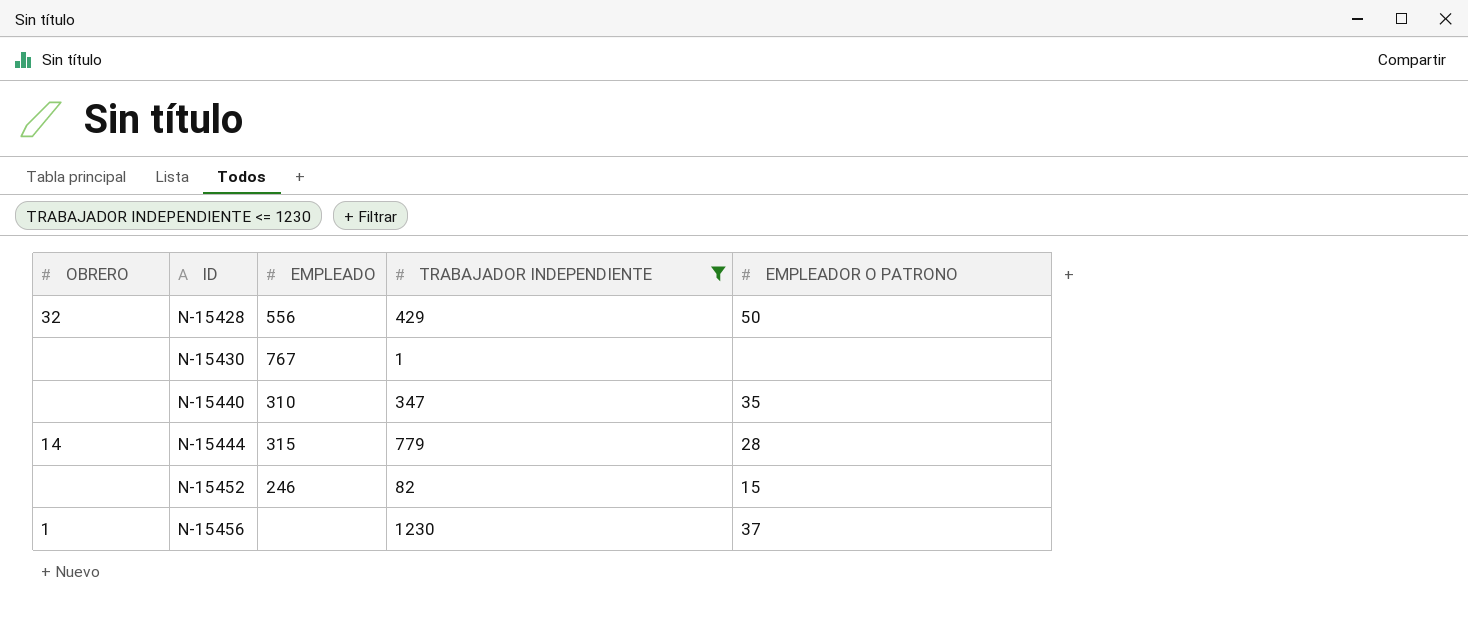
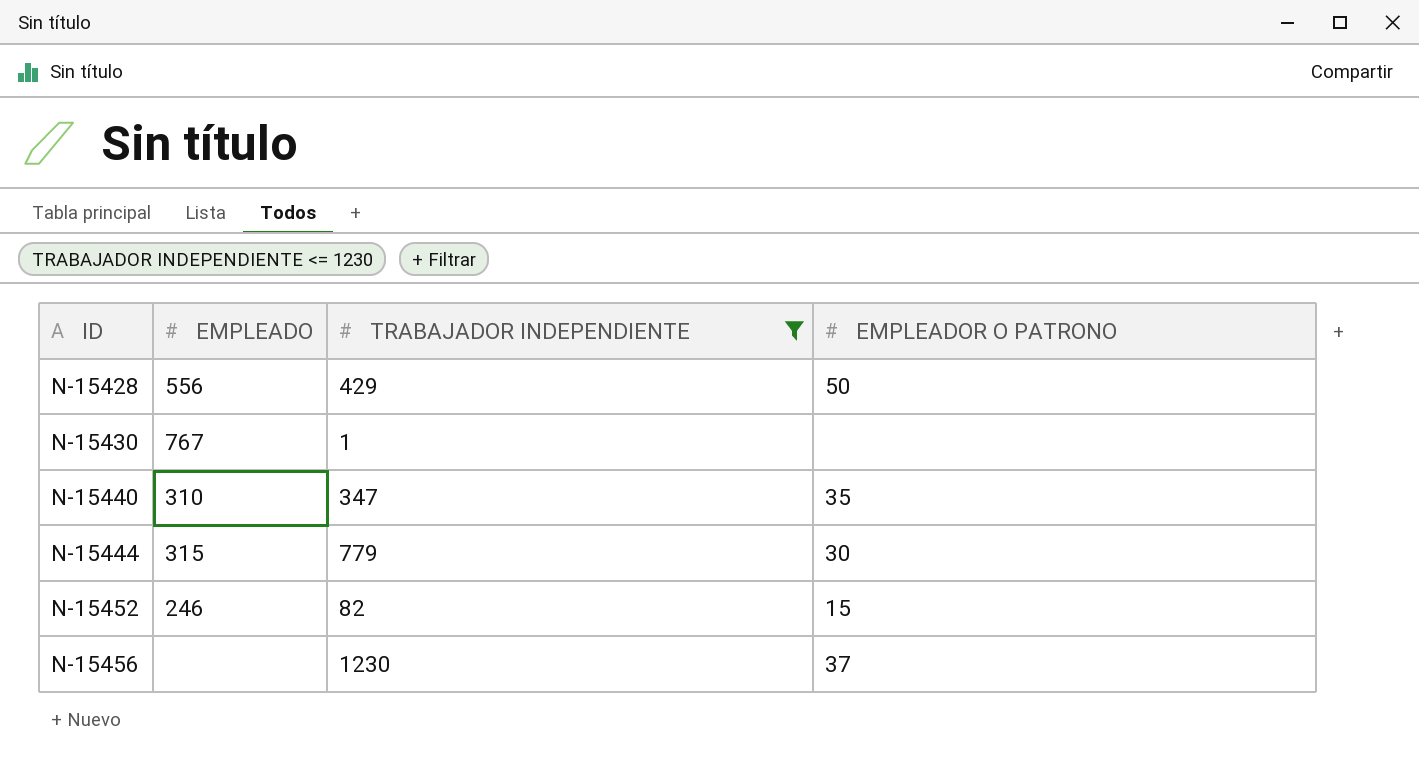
column OBRERO | position: 1 -> none
N-15444 | EMPLEADOR O PATRONO: 28 -> 30

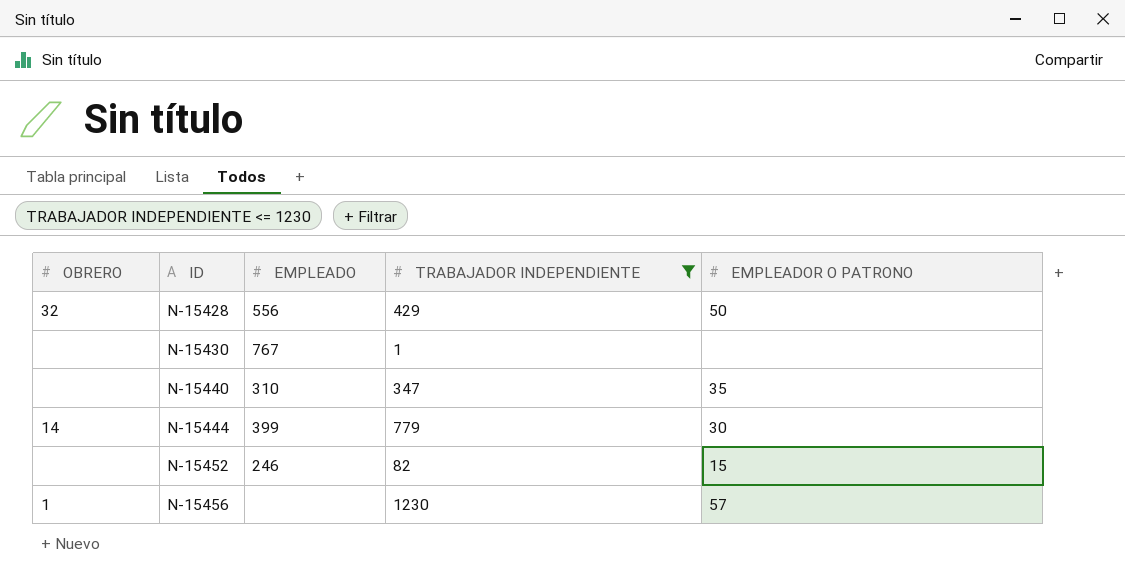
column OBRERO | position: none -> 1
N-15444 | EMPLEADO: 315 -> 399
N-15456 | EMPLEADOR O PATRONO: 37 -> 57

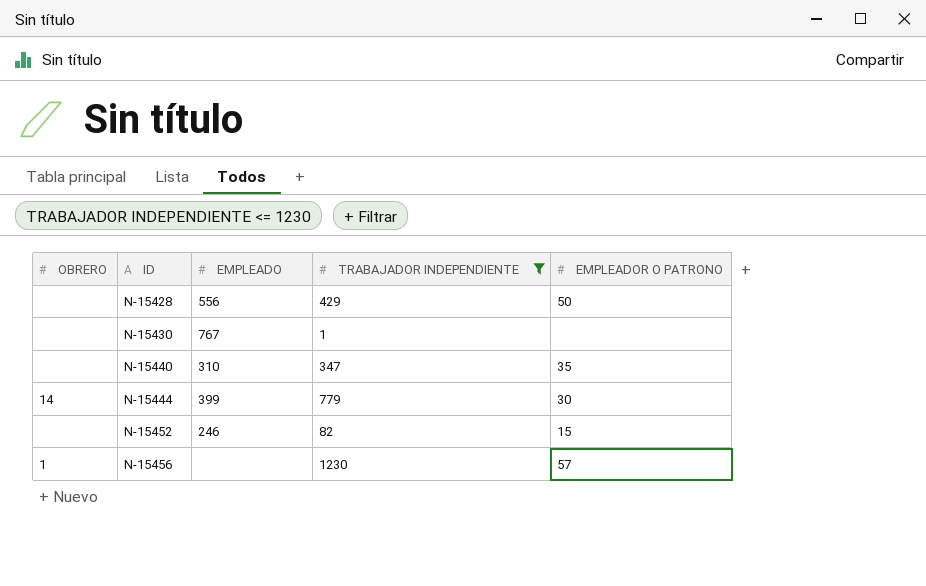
N-15428 | OBRERO: 32 -> none

